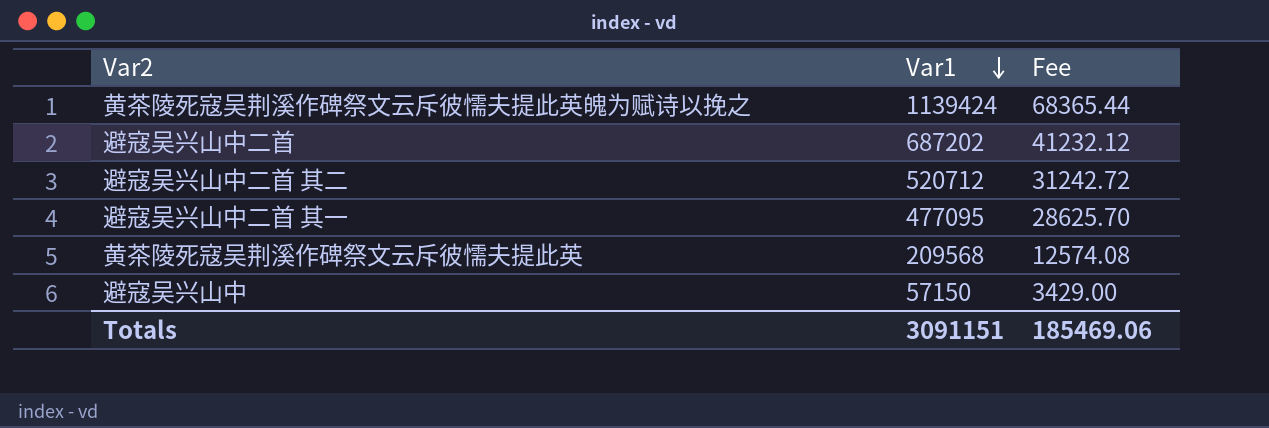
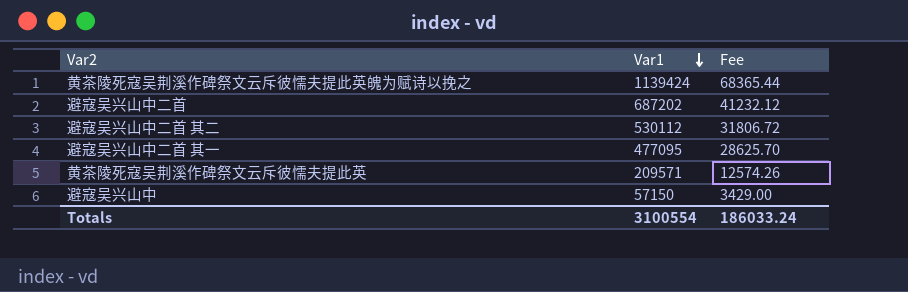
避寇吴兴山中二首 其二 | Var1: 520712 -> 530112
避寇吴兴山中二首 其二 | Fee: 31242.72 -> 31806.72
黄茶陵死寇吴荆溪作碑祭文云斥彼懦夫提此英 | Var1: 209568 -> 209571
黄茶陵死寇吴荆溪作碑祭文云斥彼懦夫提此英 | Fee: 12574.08 -> 12574.26
Totals | Var1: 3091151 -> 3100554
Totals | Fee: 185469.06 -> 186033.24

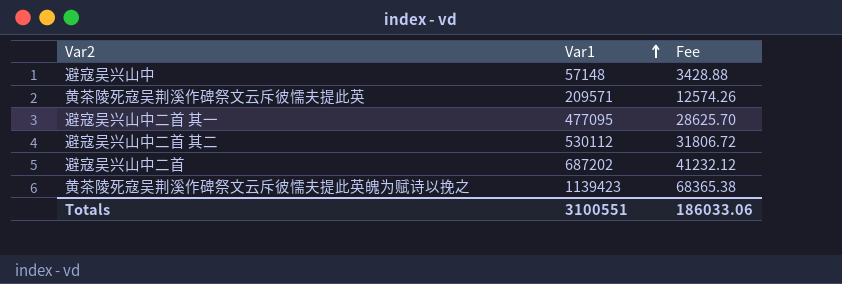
row order: Var1 descending -> Var1 ascending
避寇吴兴山中 | Var1: 57150 -> 57148
避寇吴兴山中 | Fee: 3429.00 -> 3428.88
黄茶陵死寇吴荆溪作碑祭文云斥彼懦夫提此英魄为赋诗以挽之 | Var1: 1139424 -> 1139423
黄茶陵死寇吴荆溪作碑祭文云斥彼懦夫提此英魄为赋诗以挽之 | Fee: 68365.44 -> 68365.38
Totals | Var1: 3100554 -> 3100551
Totals | Fee: 186033.24 -> 186033.06

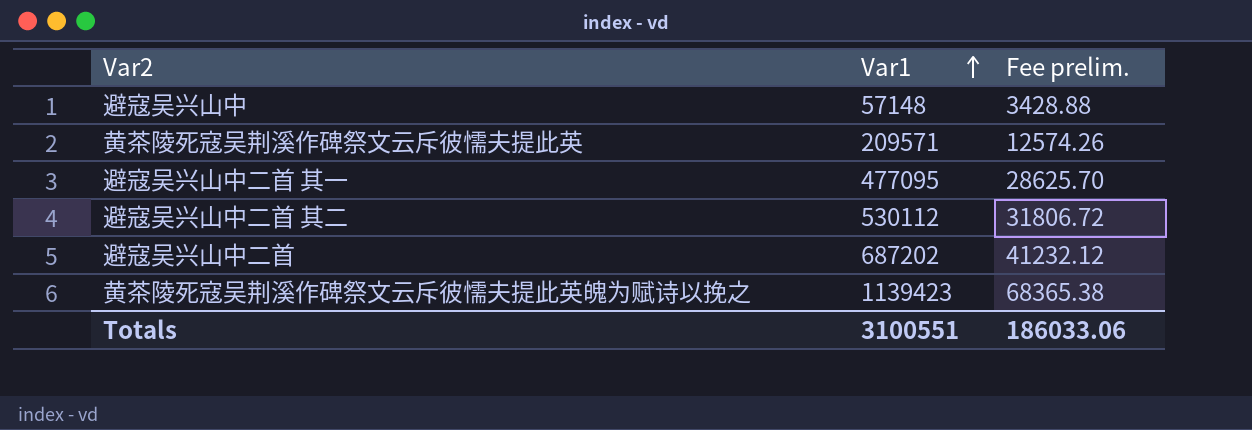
column name: Fee -> Fee prelim.

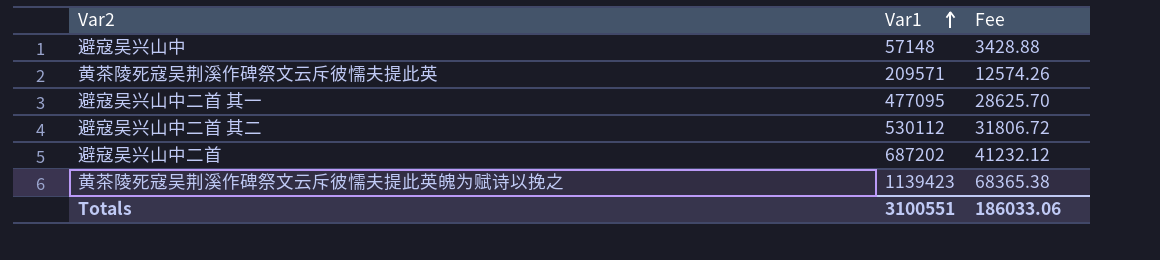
column name: Fee prelim. -> Fee

